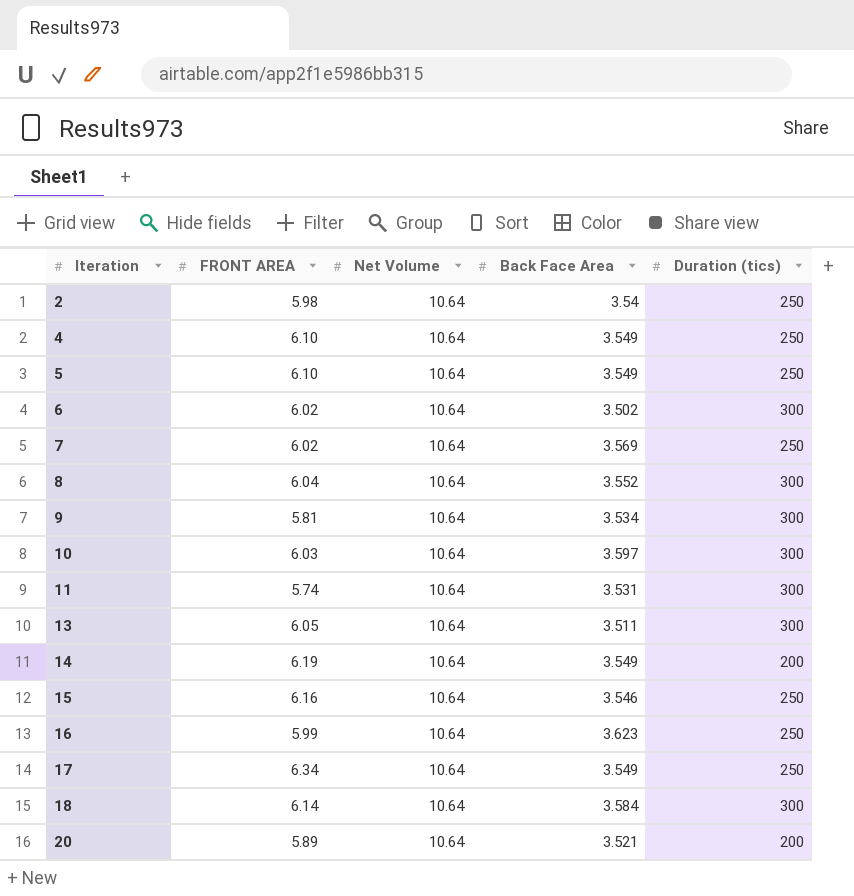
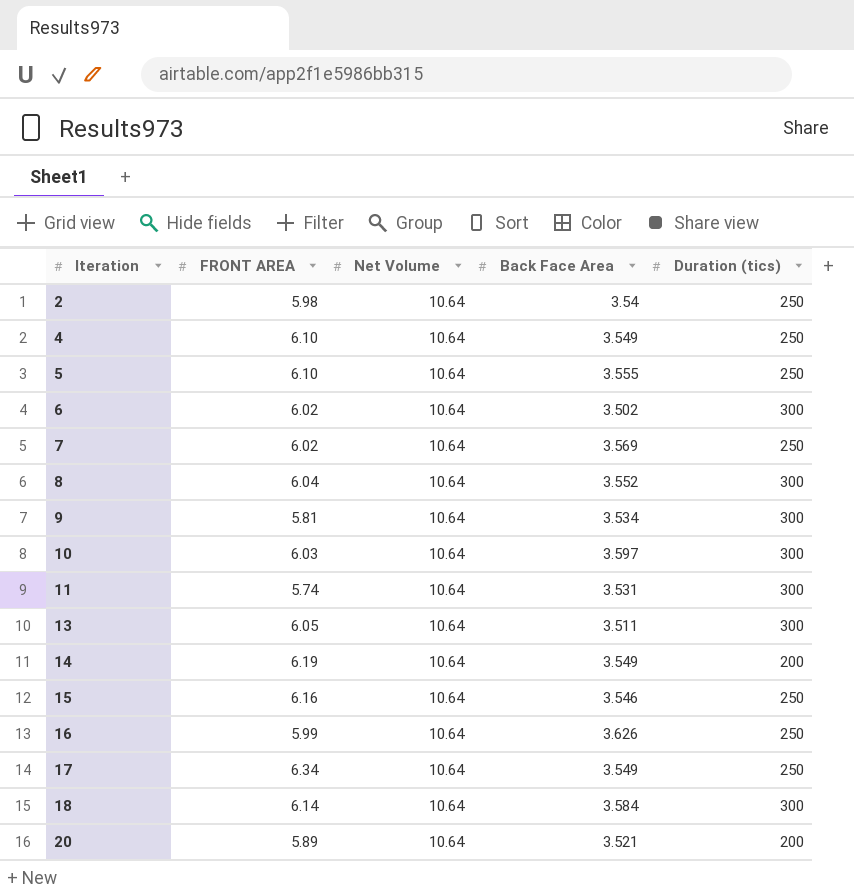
5 | Back Face Area: 3.549 -> 3.555
16 | Back Face Area: 3.623 -> 3.626

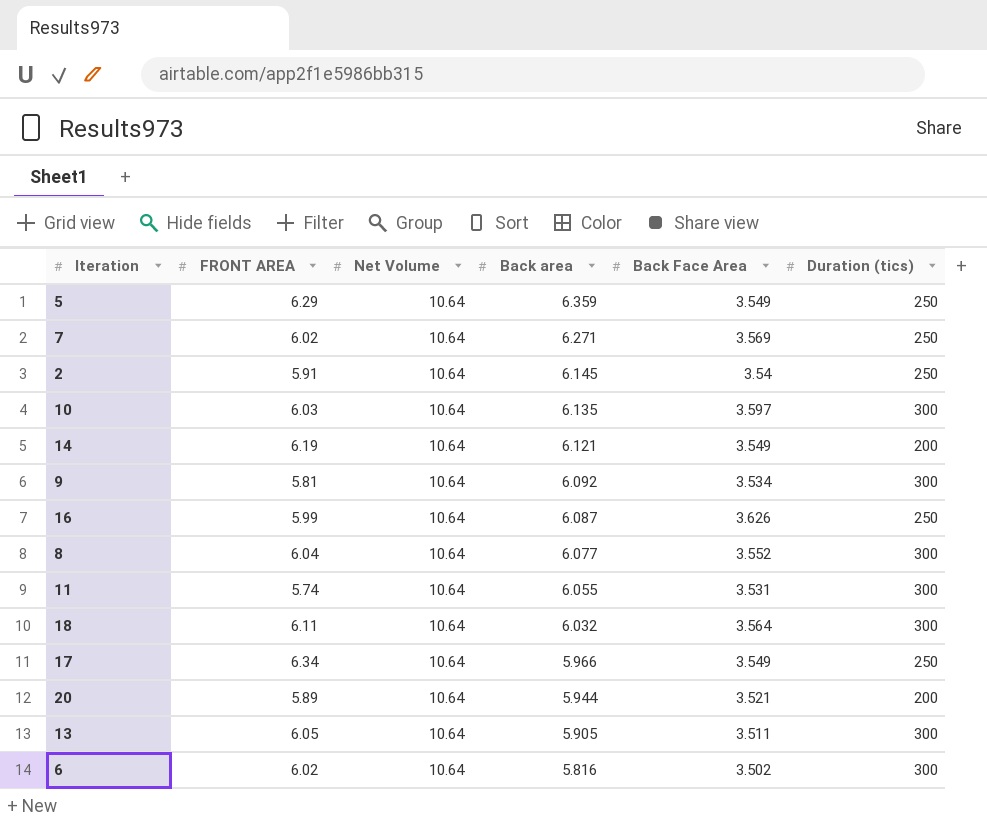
row order: Iteration ascending -> Back area descending
column Back area | position: none -> 4
row 4: 6.10 | 10.64 | 3.549 | 250 -> none
row 15: 6.16 | 10.64 | 3.546 | 250 -> none
5 | FRONT AREA: 6.10 -> 6.29
5 | Back Face Area: 3.555 -> 3.549
2 | FRONT AREA: 5.98 -> 5.91
18 | FRONT AREA: 6.14 -> 6.11
18 | Back Face Area: 3.584 -> 3.564

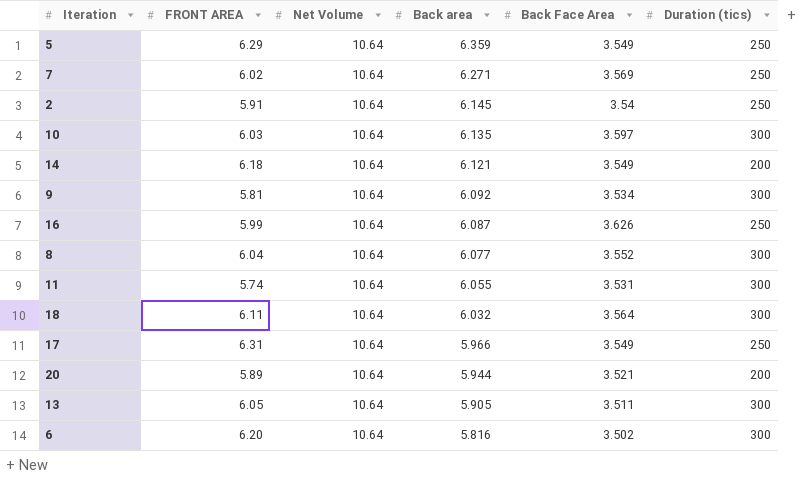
14 | FRONT AREA: 6.19 -> 6.18
17 | FRONT AREA: 6.34 -> 6.31
6 | FRONT AREA: 6.02 -> 6.20

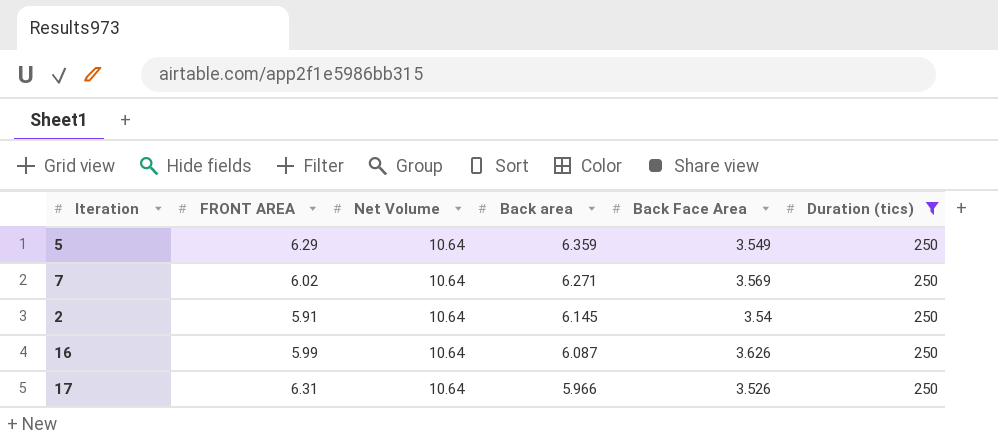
filter: none -> Duration (tics) = 250
17 | Back Face Area: 3.549 -> 3.526

